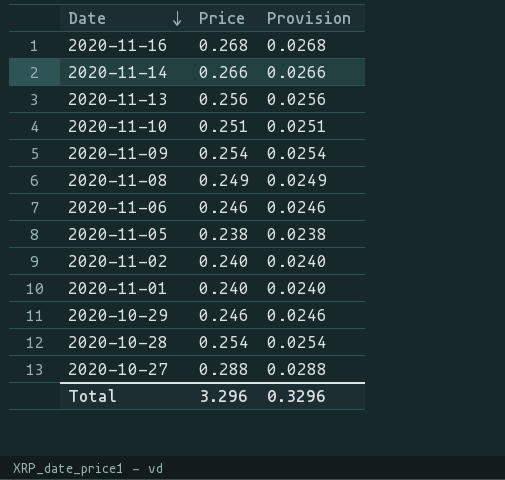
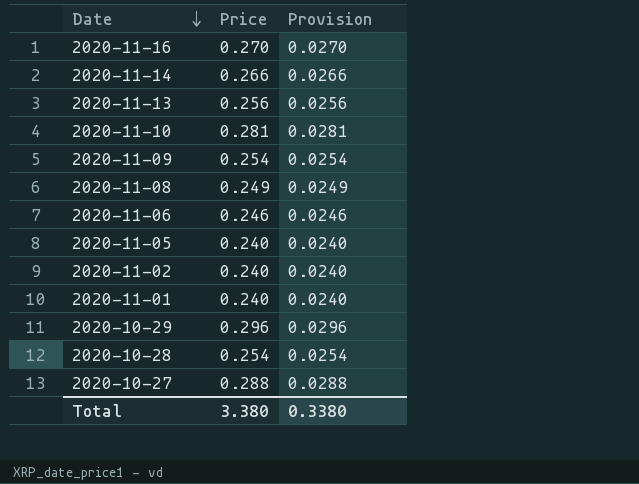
2020-11-16 | Price: 0.268 -> 0.270
2020-11-16 | Provision: 0.0268 -> 0.0270
2020-11-10 | Price: 0.251 -> 0.281
2020-11-10 | Provision: 0.0251 -> 0.0281
2020-11-05 | Price: 0.238 -> 0.240
2020-11-05 | Provision: 0.0238 -> 0.0240
2020-10-29 | Price: 0.246 -> 0.296
2020-10-29 | Provision: 0.0246 -> 0.0296
Total | Price: 3.296 -> 3.380
Total | Provision: 0.3296 -> 0.3380

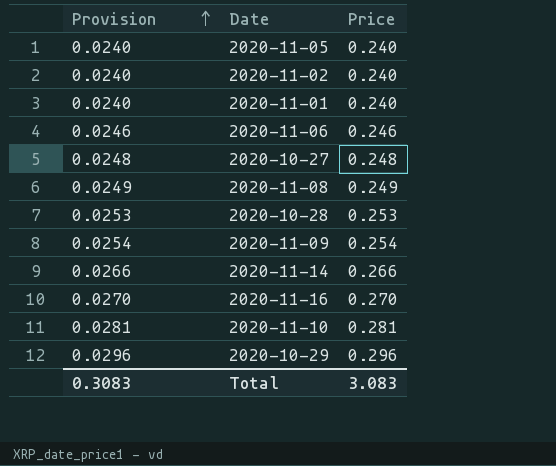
row order: Date descending -> Provision ascending
column Provision | position: 3 -> 1
row 2020-11-13: 0.256 | 0.0256 -> none
2020-10-27 | Provision: 0.0288 -> 0.0248
2020-10-27 | Price: 0.288 -> 0.248
2020-10-28 | Provision: 0.0254 -> 0.0253
2020-10-28 | Price: 0.254 -> 0.253
Total | Provision: 0.3380 -> 0.3083
Total | Price: 3.380 -> 3.083

